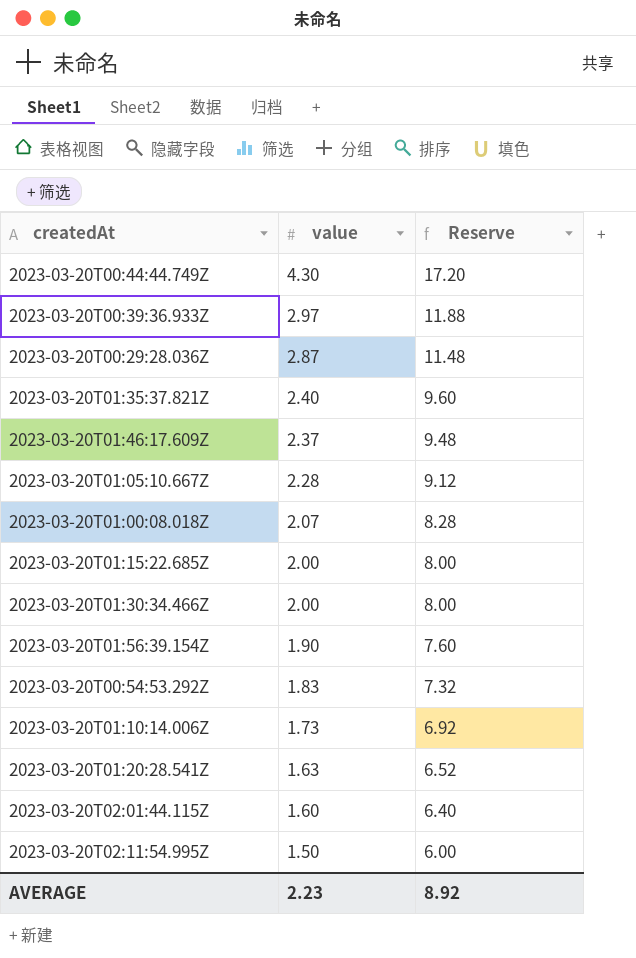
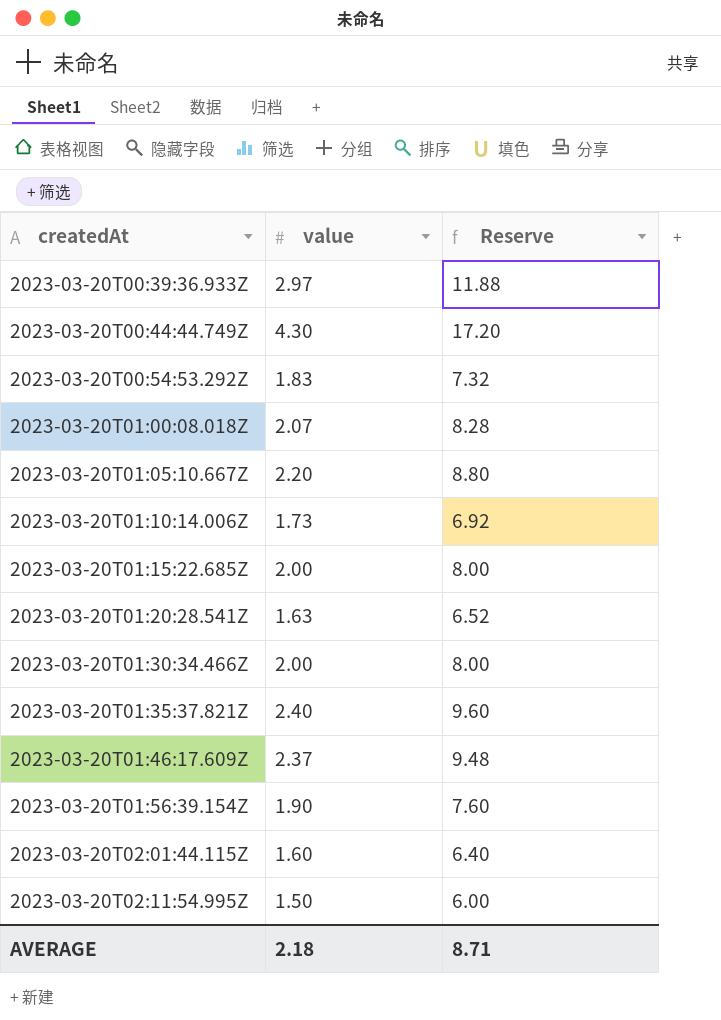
row order: value descending -> createdAt ascending
row 2023-03-20T00:29:28.036Z: 2.87 | 11.48 -> none
2023-03-20T01:05:10.667Z | value: 2.28 -> 2.20
2023-03-20T01:05:10.667Z | Reserve: 9.12 -> 8.80
AVERAGE | value: 2.23 -> 2.18
AVERAGE | Reserve: 8.92 -> 8.71

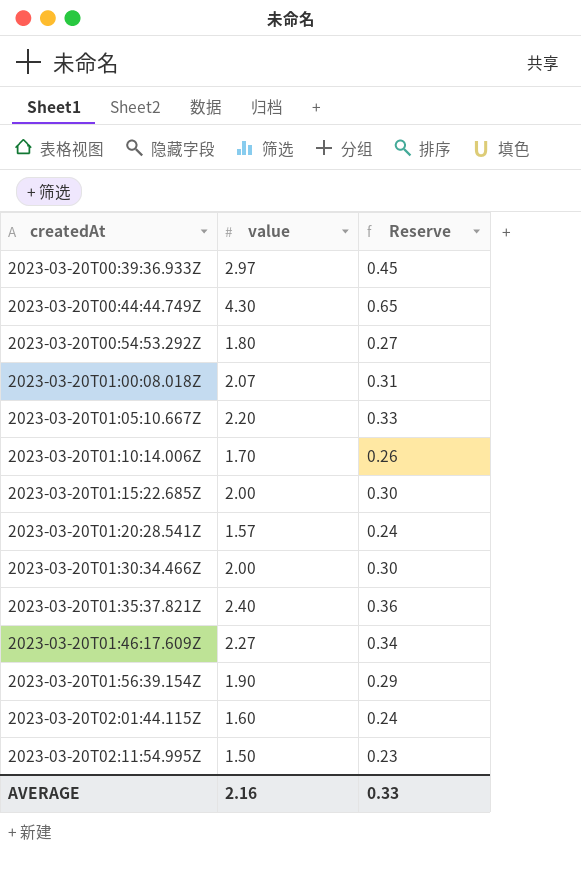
column Reserve | formula: [value] * 4 -> [value] * 0.15
2023-03-20T00:54:53.292Z | value: 1.83 -> 1.80
2023-03-20T01:10:14.006Z | value: 1.73 -> 1.70
2023-03-20T01:20:28.541Z | value: 1.63 -> 1.57
2023-03-20T01:46:17.609Z | value: 2.37 -> 2.27
AVERAGE | value: 2.18 -> 2.16
AVERAGE | Reserve: 8.71 -> 0.33

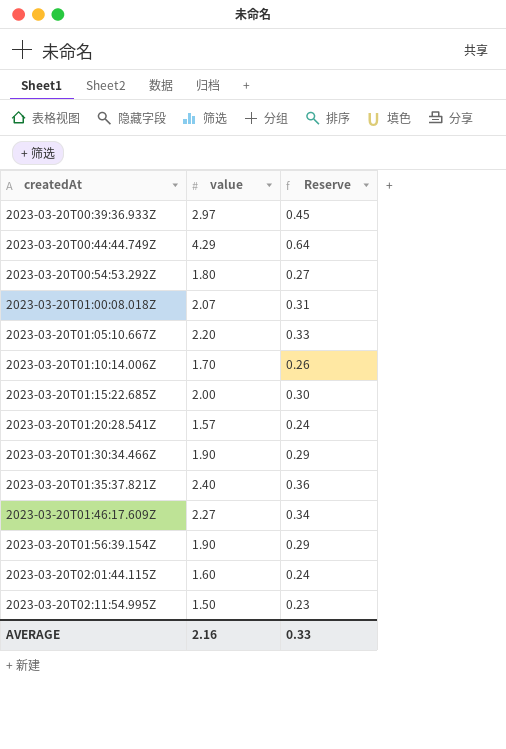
2023-03-20T00:44:44.749Z | value: 4.30 -> 4.29
2023-03-20T00:44:44.749Z | Reserve: 0.65 -> 0.64
2023-03-20T01:30:34.466Z | value: 2.00 -> 1.90
2023-03-20T01:30:34.466Z | Reserve: 0.30 -> 0.29

